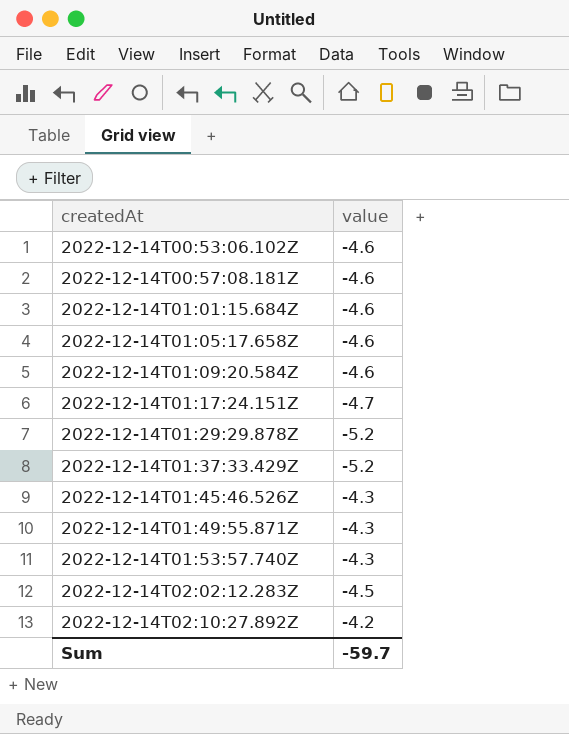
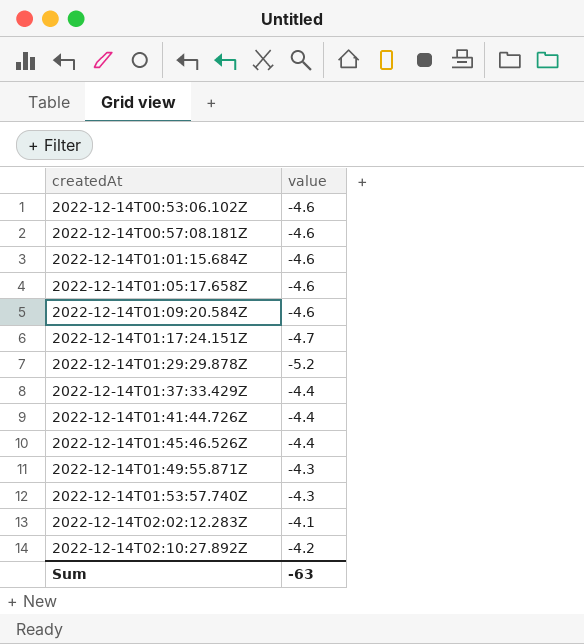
2022-12-14T01:37:33.429Z | value: -5.2 -> -4.4
row 2022-12-14T01:41:44.726Z: none -> -4.4
2022-12-14T01:45:46.526Z | value: -4.3 -> -4.4
2022-12-14T02:02:12.283Z | value: -4.5 -> -4.1
Sum | value: -59.7 -> -63

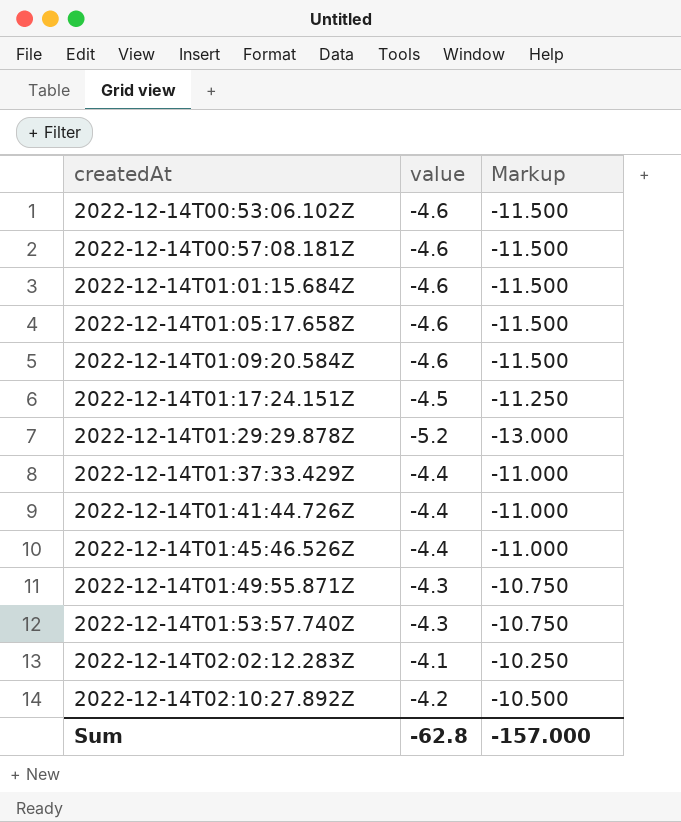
column Markup | formula: none -> [value] * 2.5
2022-12-14T01:17:24.151Z | value: -4.7 -> -4.5
Sum | value: -63 -> -62.8

